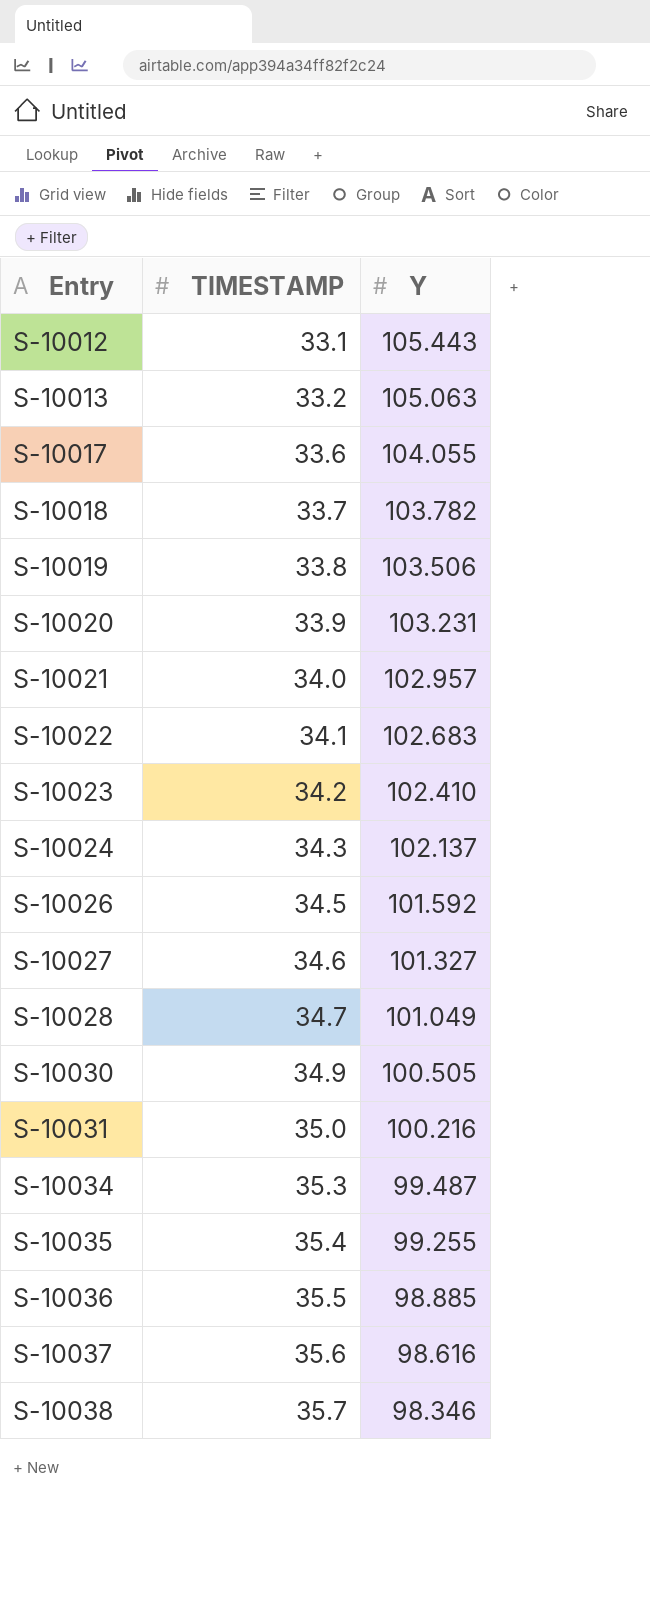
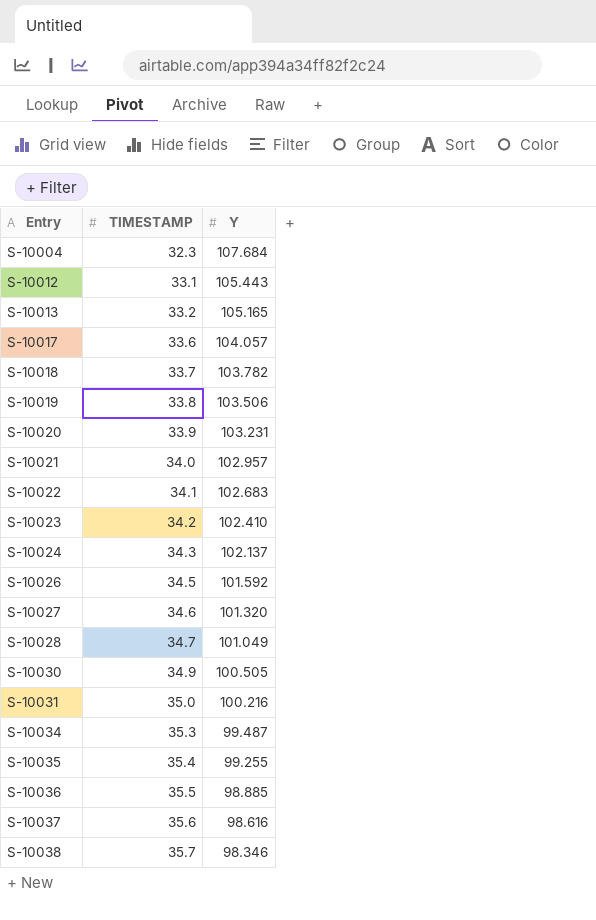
row S-10004: none -> 32.3 | 107.684
S-10013 | Y: 105.063 -> 105.165
S-10017 | Y: 104.055 -> 104.057
S-10027 | Y: 101.327 -> 101.320

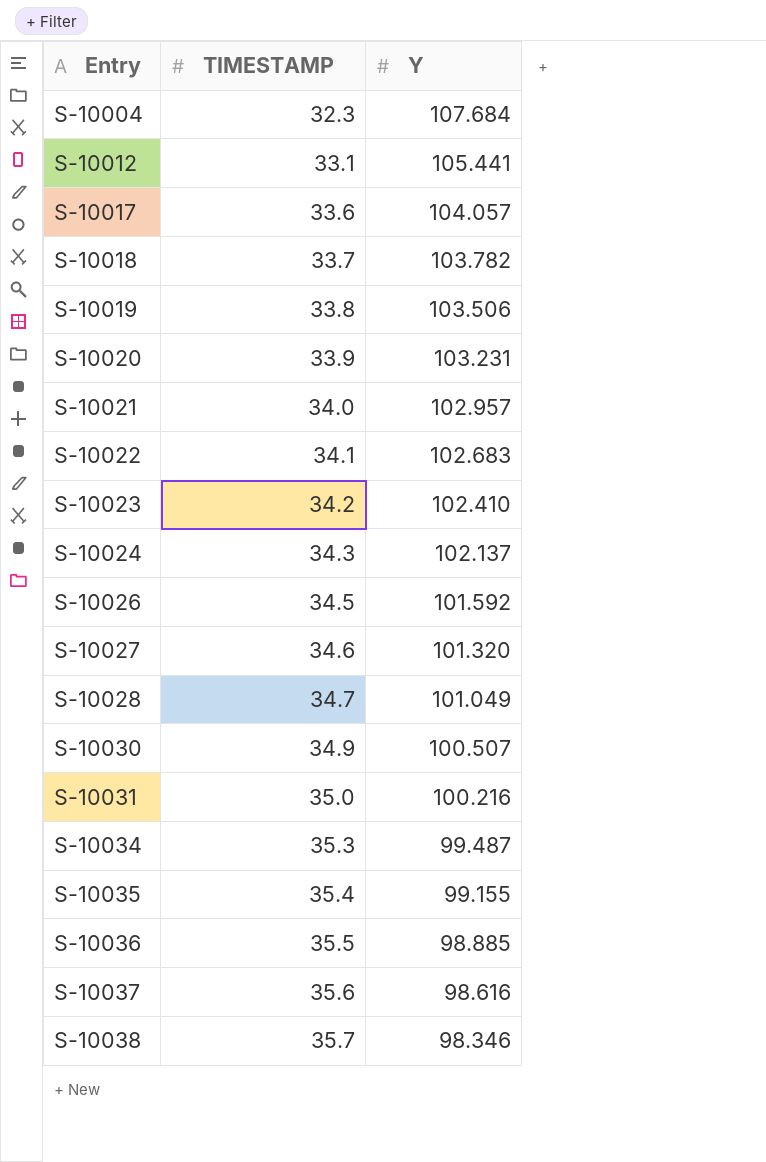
row S-10013: 33.2 | 105.165 -> none
S-10012 | Y: 105.443 -> 105.441
S-10030 | Y: 100.505 -> 100.507
S-10035 | Y: 99.255 -> 99.155

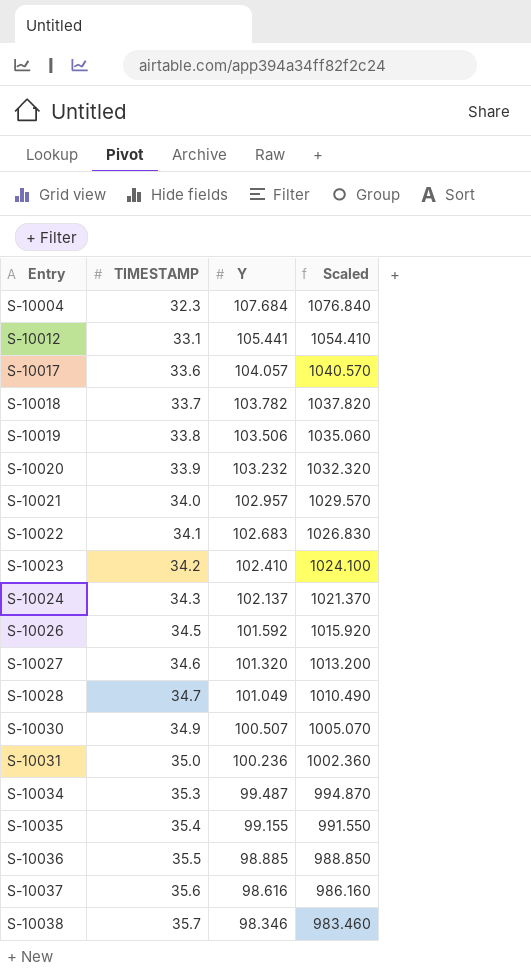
column Scaled | formula: none -> [Y] * 10
S-10020 | Y: 103.231 -> 103.232
S-10031 | Y: 100.216 -> 100.236

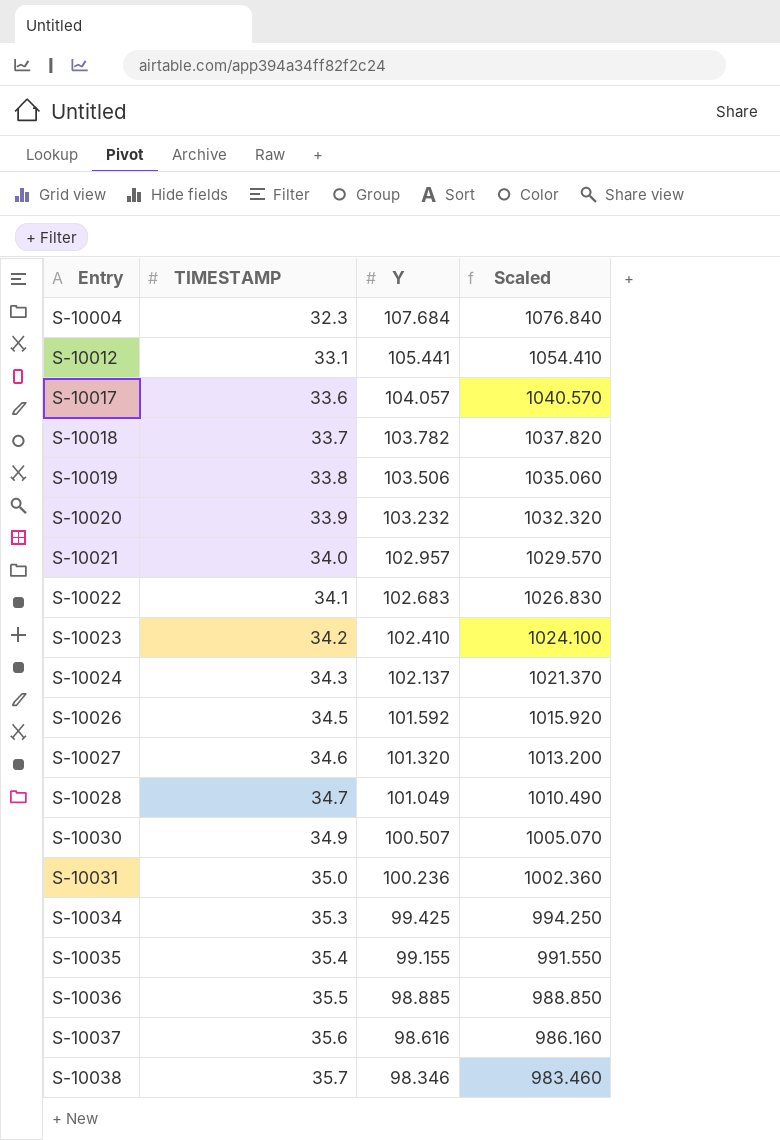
S-10034 | Y: 99.487 -> 99.425
S-10034 | Scaled: 994.870 -> 994.250

